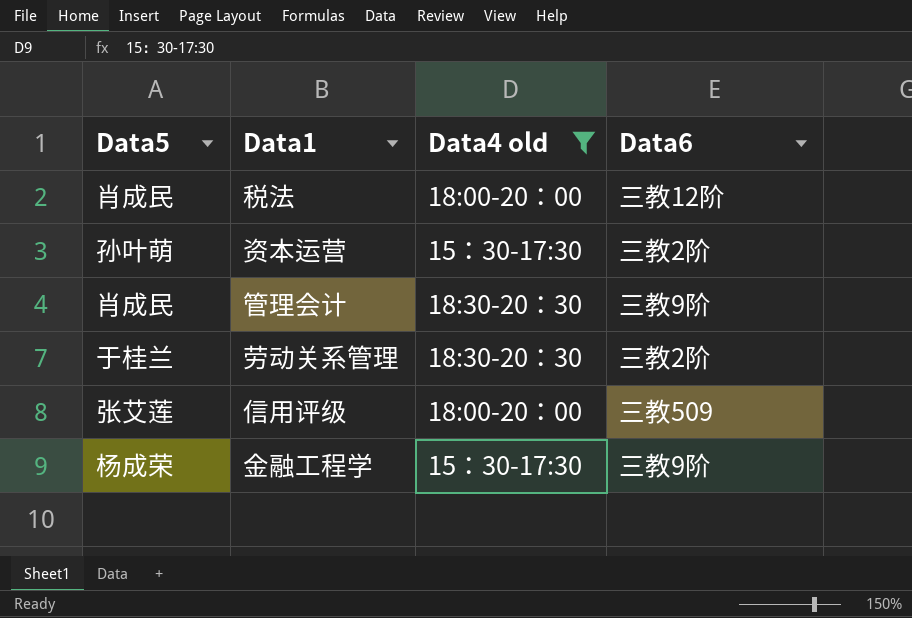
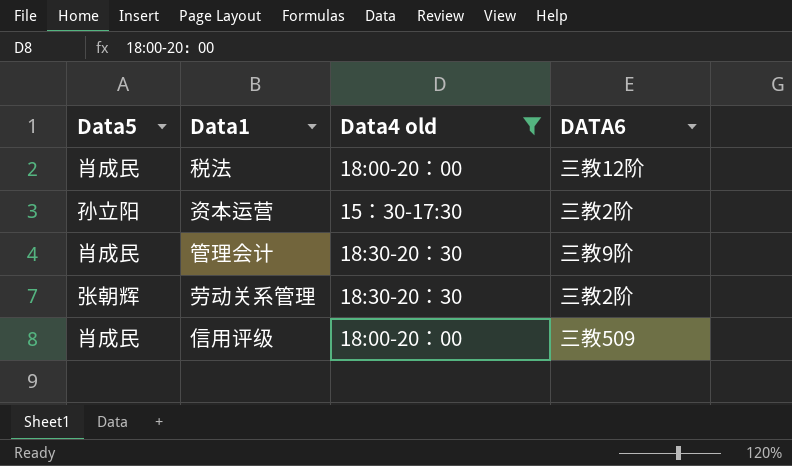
column name: Data6 -> DATA6
row 金融工程学: 杨成荣 | 15：30-17:30 | 三教9阶 -> none
资本运营 | Data5: 孙叶萌 -> 孙立阳
劳动关系管理 | Data5: 于桂兰 -> 张朝辉
信用评级 | Data5: 张艾莲 -> 肖成民

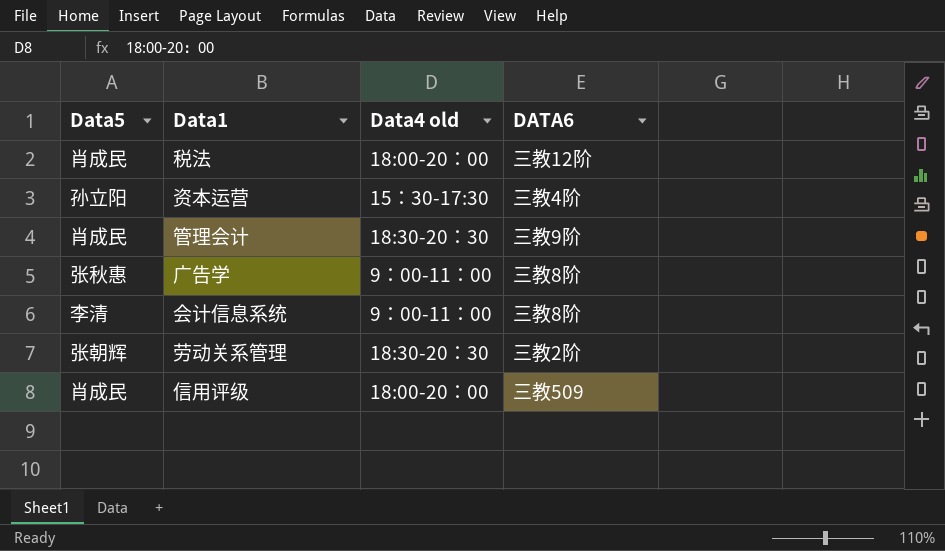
filter: Data4 old != 9：00-11：00 -> none
资本运营 | DATA6: 三教2阶 -> 三教4阶

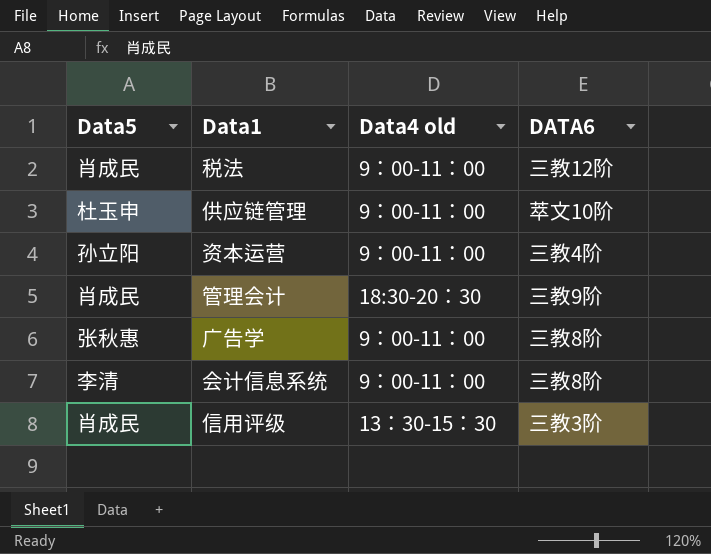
row 劳动关系管理: 张朝辉 | 18:30-20：30 | 三教2阶 -> none
税法 | Data4 old: 18:00-20：00 -> 9：00-11：00
row 供应链管理: none -> 杜玉申 | 9：00-11：00 | 萃文10阶
资本运营 | Data4 old: 15：30-17:30 -> 9：00-11：00
信用评级 | Data4 old: 18:00-20：00 -> 13：30-15：30
信用评级 | DATA6: 三教509 -> 三教3阶

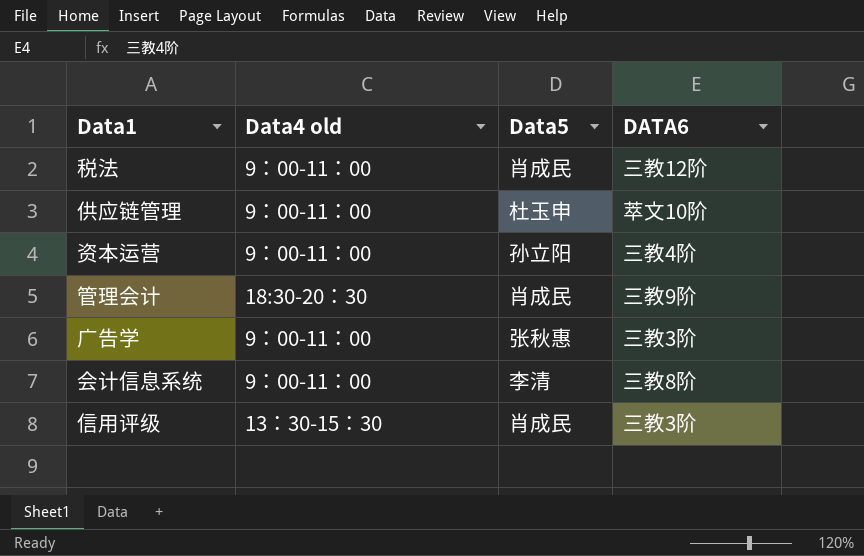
column Data5 | position: 1 -> 3
广告学 | DATA6: 三教8阶 -> 三教3阶

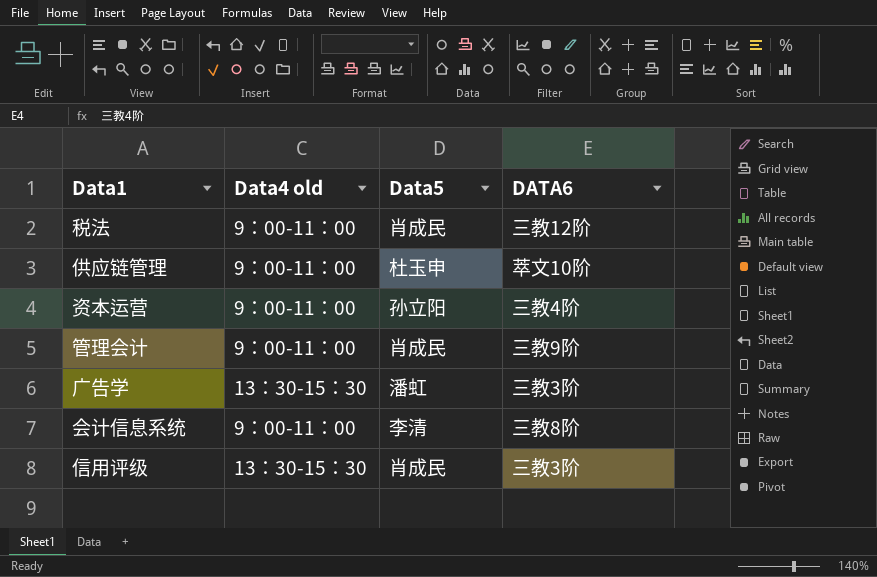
管理会计 | Data4 old: 18:30-20：30 -> 9：00-11：00
广告学 | Data4 old: 9：00-11：00 -> 13：30-15：30
广告学 | Data5: 张秋惠 -> 潘虹

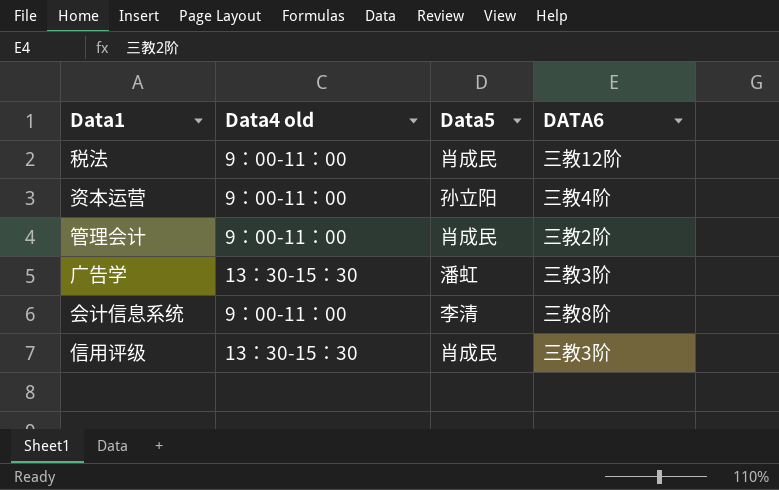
row 供应链管理: 9：00-11：00 | 杜玉申 | 萃文10阶 -> none
管理会计 | DATA6: 三教9阶 -> 三教2阶

